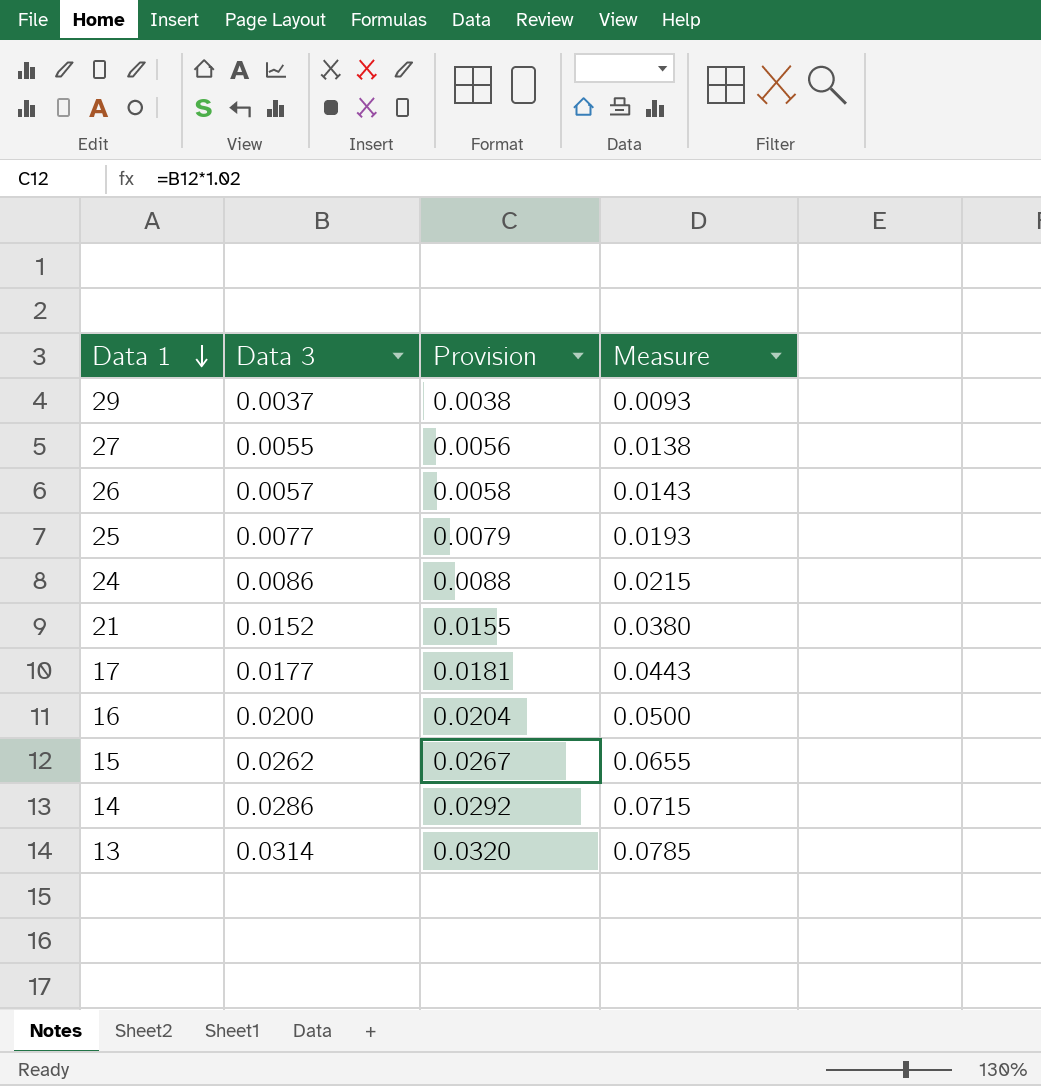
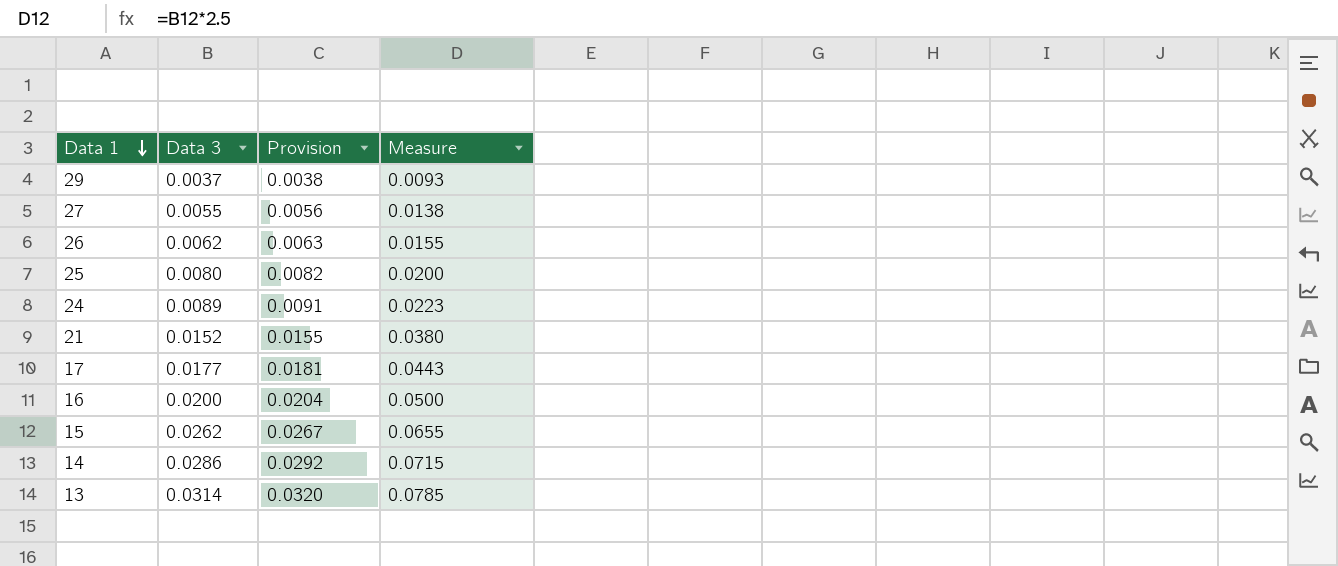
26 | Data 3: 0.0057 -> 0.0062
26 | Provision: 0.0058 -> 0.0063
26 | Measure: 0.0143 -> 0.0155
25 | Data 3: 0.0077 -> 0.0080
25 | Provision: 0.0079 -> 0.0082
25 | Measure: 0.0193 -> 0.0200
24 | Data 3: 0.0086 -> 0.0089
24 | Provision: 0.0088 -> 0.0091
24 | Measure: 0.0215 -> 0.0223

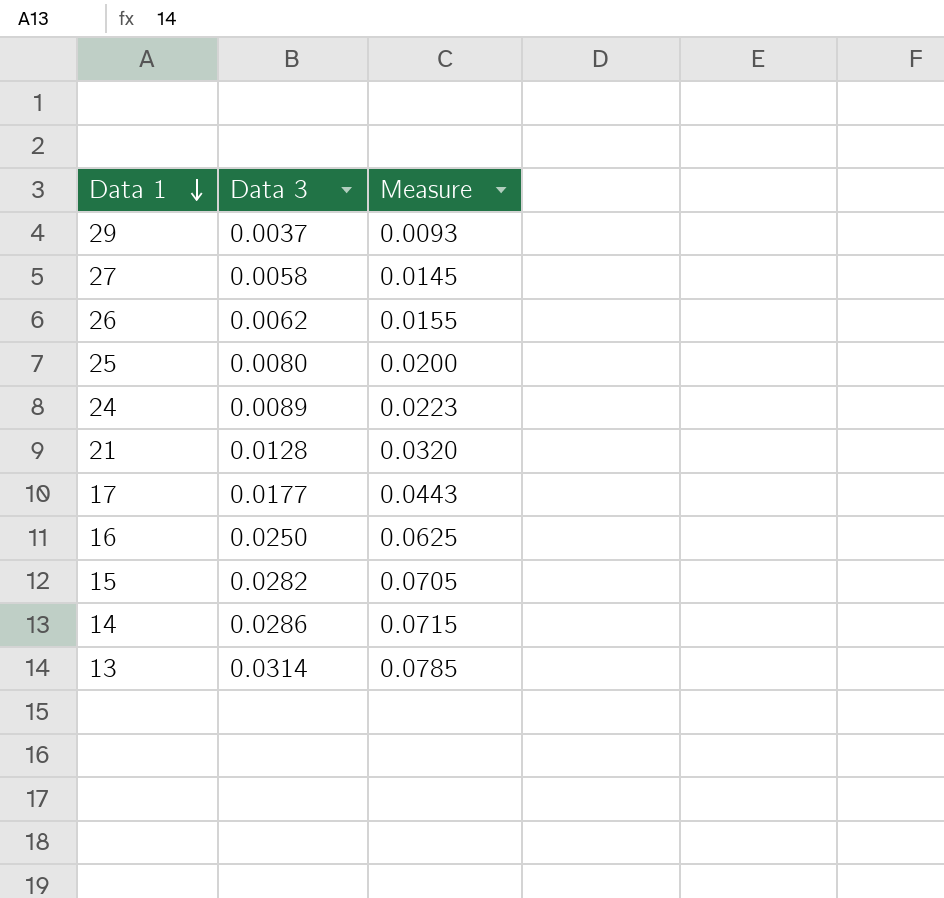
column Provision | formula: [Data 3] * 1.02 -> none
27 | Data 3: 0.0055 -> 0.0058
27 | Measure: 0.0138 -> 0.0145
21 | Data 3: 0.0152 -> 0.0128
21 | Measure: 0.0380 -> 0.0320
16 | Data 3: 0.0200 -> 0.0250
16 | Measure: 0.0500 -> 0.0625
15 | Data 3: 0.0262 -> 0.0282
15 | Measure: 0.0655 -> 0.0705

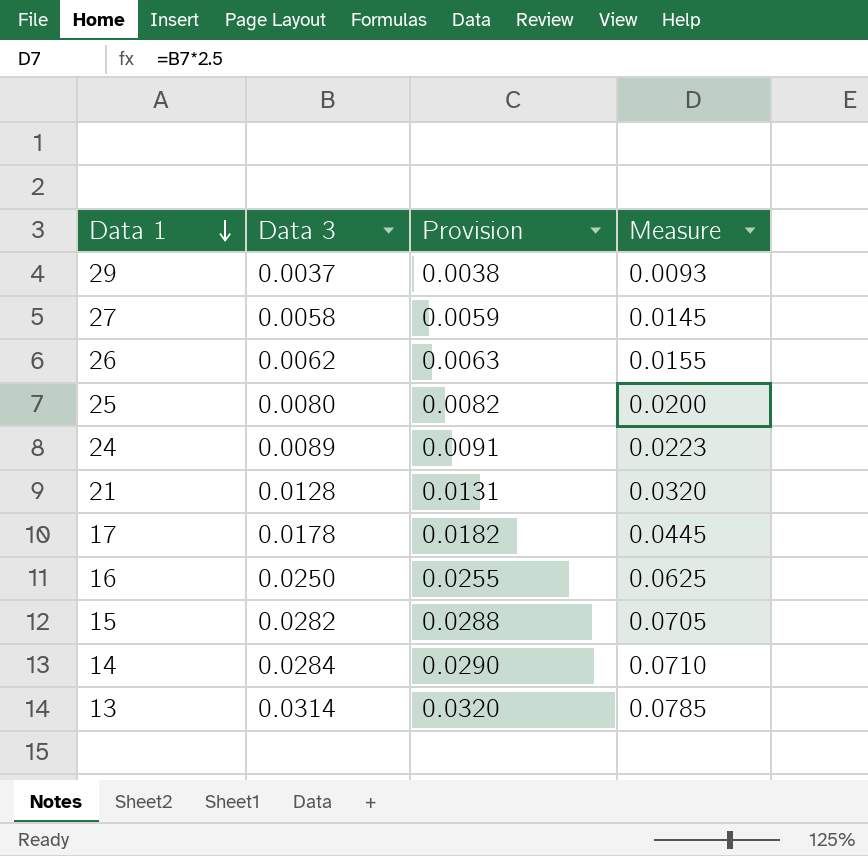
column Provision | formula: none -> [Data 3] * 1.02
17 | Data 3: 0.0177 -> 0.0178
17 | Measure: 0.0443 -> 0.0445
14 | Data 3: 0.0286 -> 0.0284
14 | Measure: 0.0715 -> 0.0710

